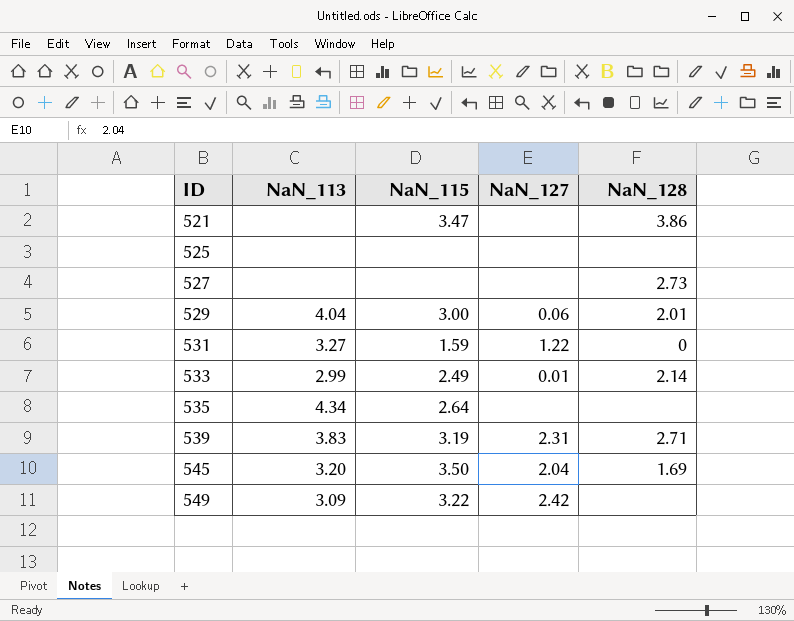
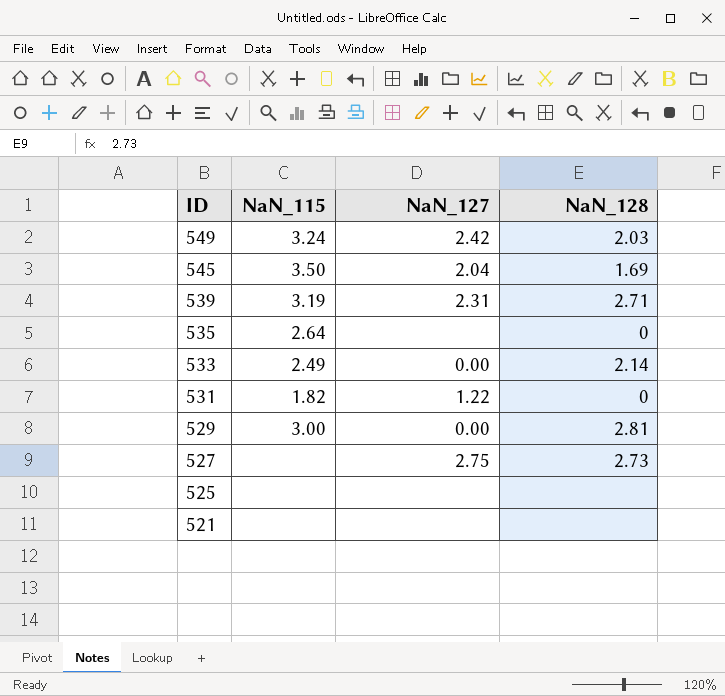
row order: ID ascending -> ID descending
column NaN_113 | position: 2 -> none
549 | NaN_115: 3.22 -> 3.24
549 | NaN_128: none -> 2.03
535 | NaN_128: none -> 0
533 | NaN_127: 0.01 -> 0.00
531 | NaN_115: 1.59 -> 1.82
529 | NaN_127: 0.06 -> 0.00
529 | NaN_128: 2.01 -> 2.81
527 | NaN_127: none -> 2.75
521 | NaN_115: 3.47 -> none
521 | NaN_128: 3.86 -> none

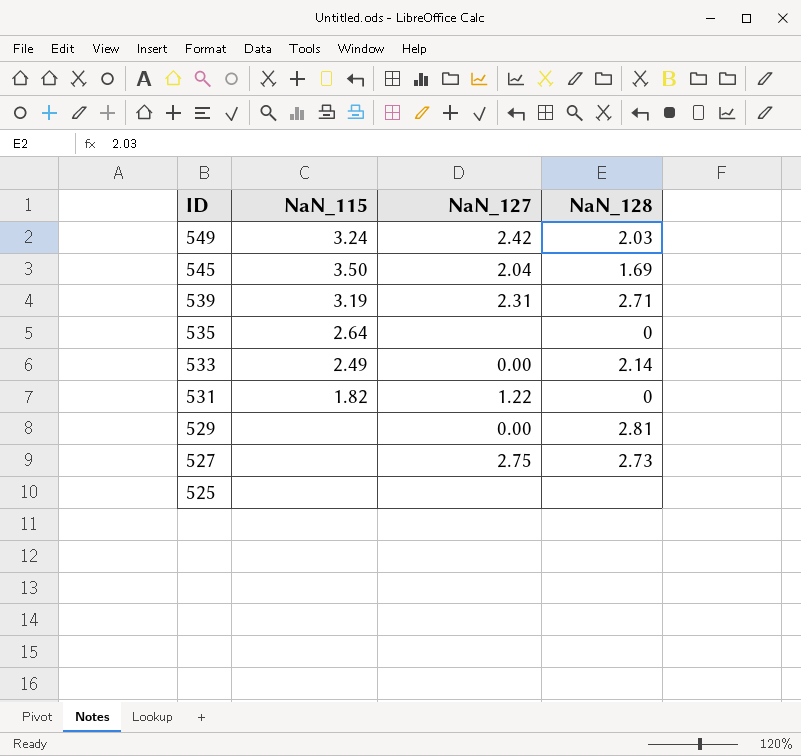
row 521: none | none | none -> none
529 | NaN_115: 3.00 -> none

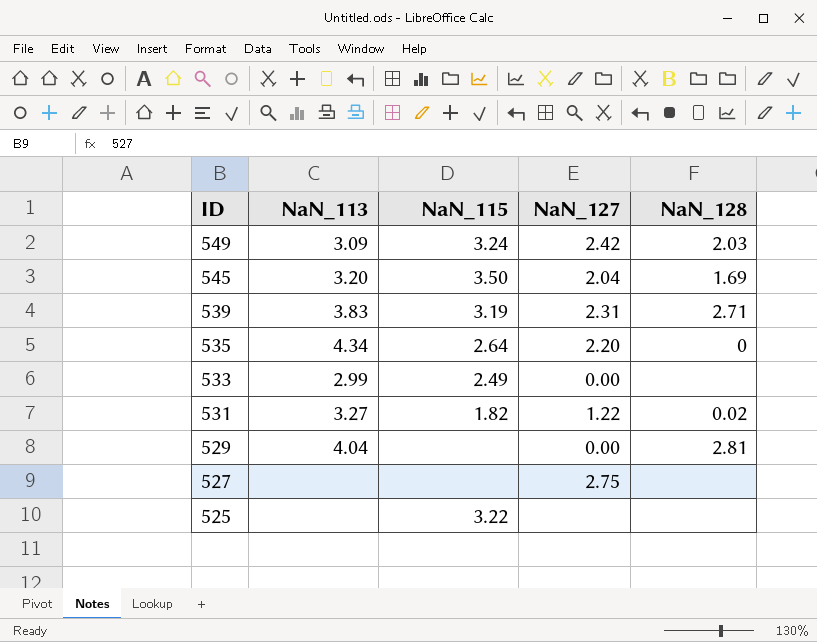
column NaN_113 | position: none -> 2
535 | NaN_127: none -> 2.20
533 | NaN_128: 2.14 -> none
531 | NaN_128: 0 -> 0.02
527 | NaN_128: 2.73 -> none
525 | NaN_115: none -> 3.22

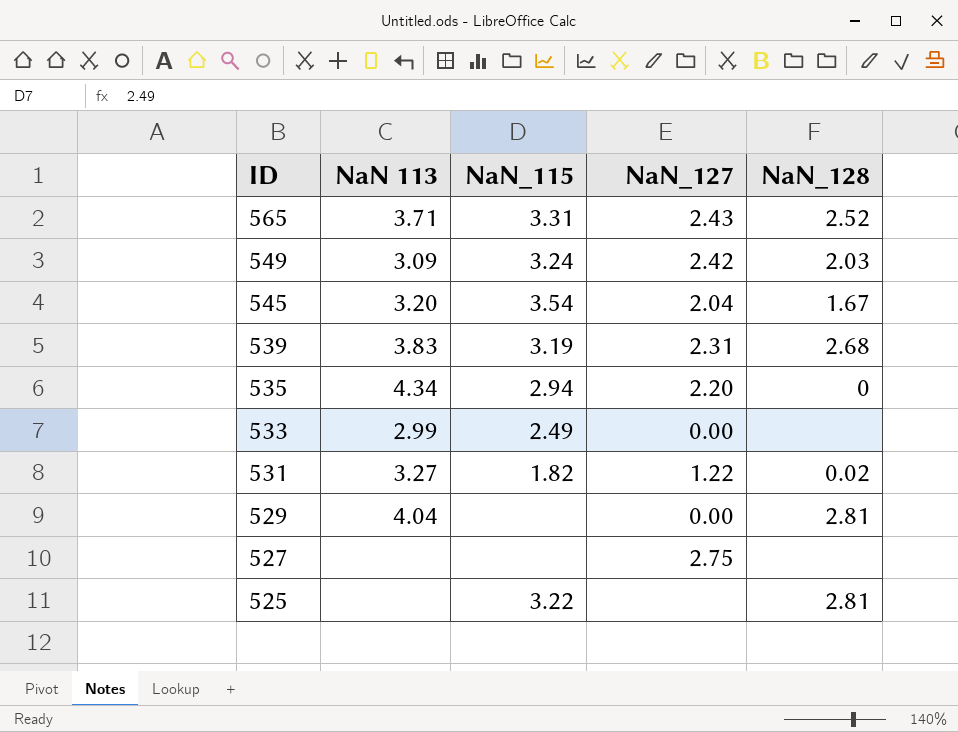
column name: NaN_113 -> NaN 113
row 565: none -> 3.71 | 3.31 | 2.43 | 2.52
545 | NaN_115: 3.50 -> 3.54
545 | NaN_128: 1.69 -> 1.67
539 | NaN_128: 2.71 -> 2.68
535 | NaN_115: 2.64 -> 2.94
525 | NaN_128: none -> 2.81

